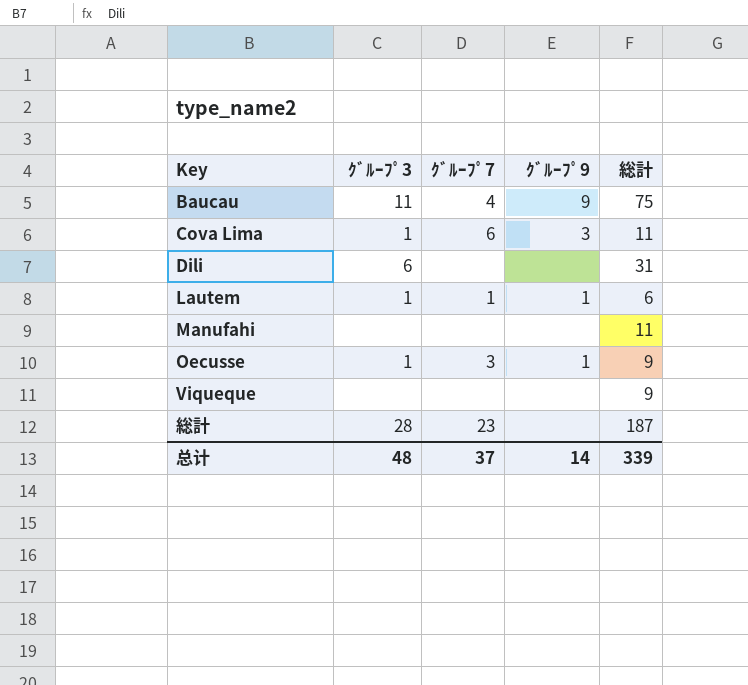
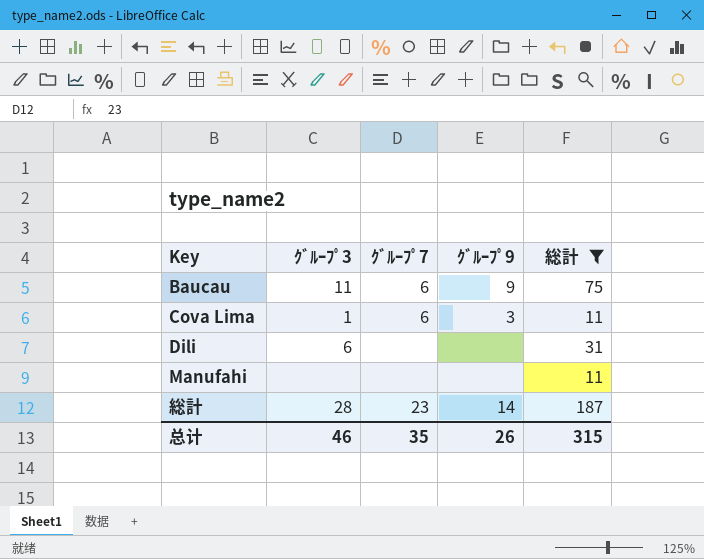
filter: none -> 総計 >= 11
Baucau | ｸﾞﾙｰﾌﾟ7: 4 -> 6
総計 | ｸﾞﾙｰﾌﾟ9: none -> 14
总计 | ｸﾞﾙｰﾌﾟ3: 48 -> 46
总计 | ｸﾞﾙｰﾌﾟ7: 37 -> 35
总计 | ｸﾞﾙｰﾌﾟ9: 14 -> 26
总计 | 総計: 339 -> 315

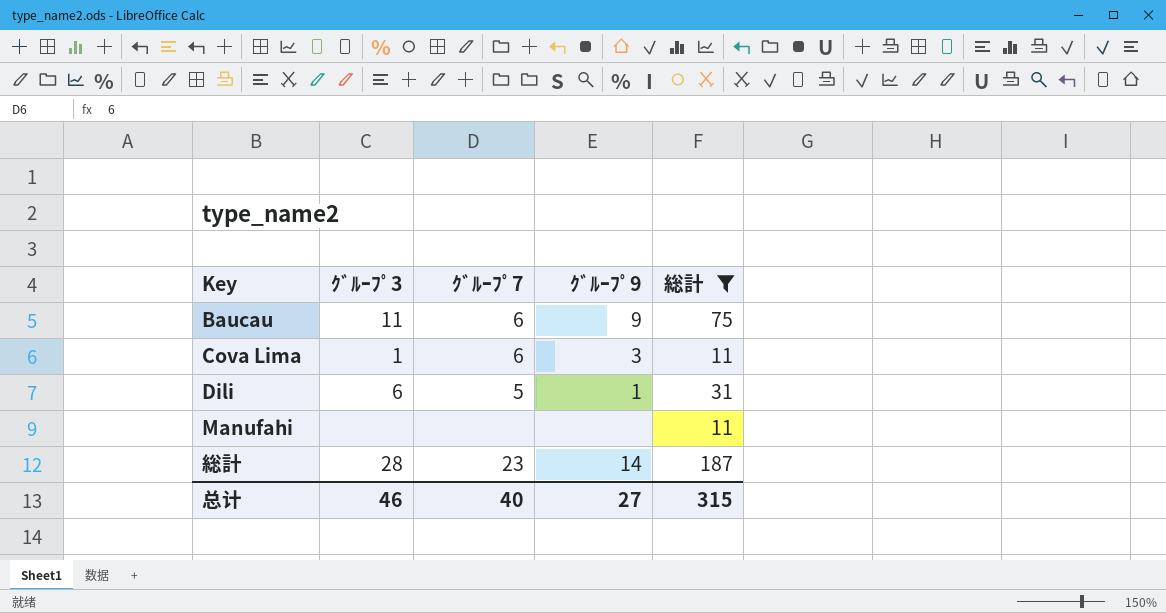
Dili | ｸﾞﾙｰﾌﾟ7: none -> 5
Dili | ｸﾞﾙｰﾌﾟ9: none -> 1
总计 | ｸﾞﾙｰﾌﾟ7: 35 -> 40
总计 | ｸﾞﾙｰﾌﾟ9: 26 -> 27

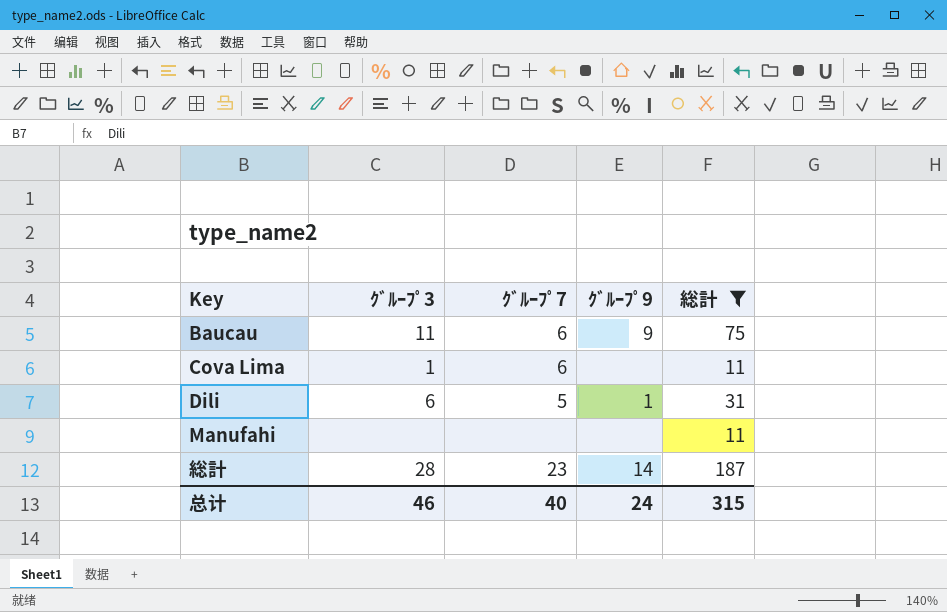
Cova Lima | ｸﾞﾙｰﾌﾟ9: 3 -> none
总计 | ｸﾞﾙｰﾌﾟ9: 27 -> 24

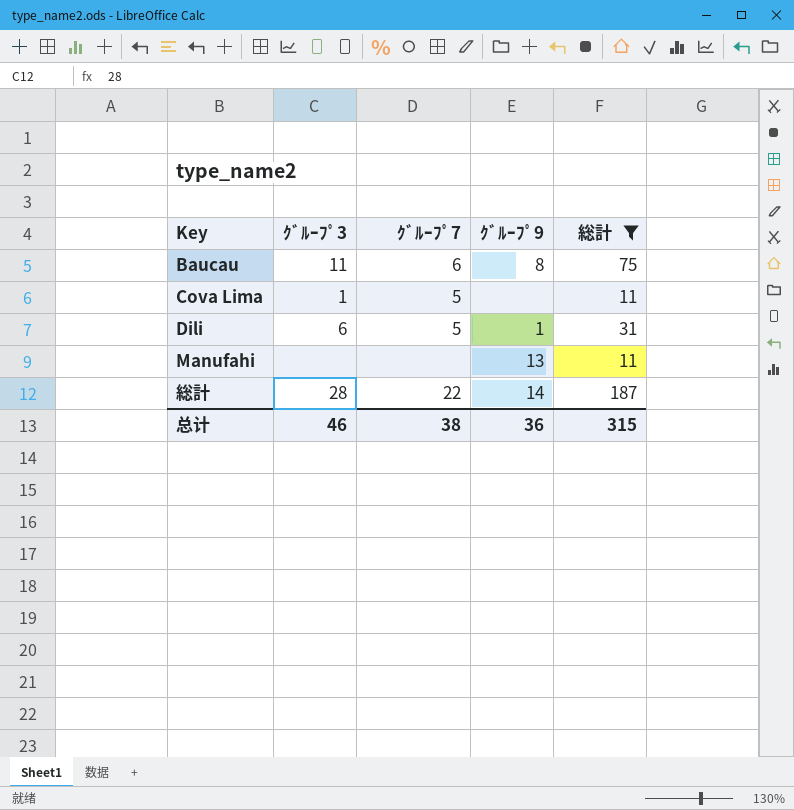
Baucau | ｸﾞﾙｰﾌﾟ9: 9 -> 8
Cova Lima | ｸﾞﾙｰﾌﾟ7: 6 -> 5
Manufahi | ｸﾞﾙｰﾌﾟ9: none -> 13
総計 | ｸﾞﾙｰﾌﾟ7: 23 -> 22
总计 | ｸﾞﾙｰﾌﾟ7: 40 -> 38
总计 | ｸﾞﾙｰﾌﾟ9: 24 -> 36

